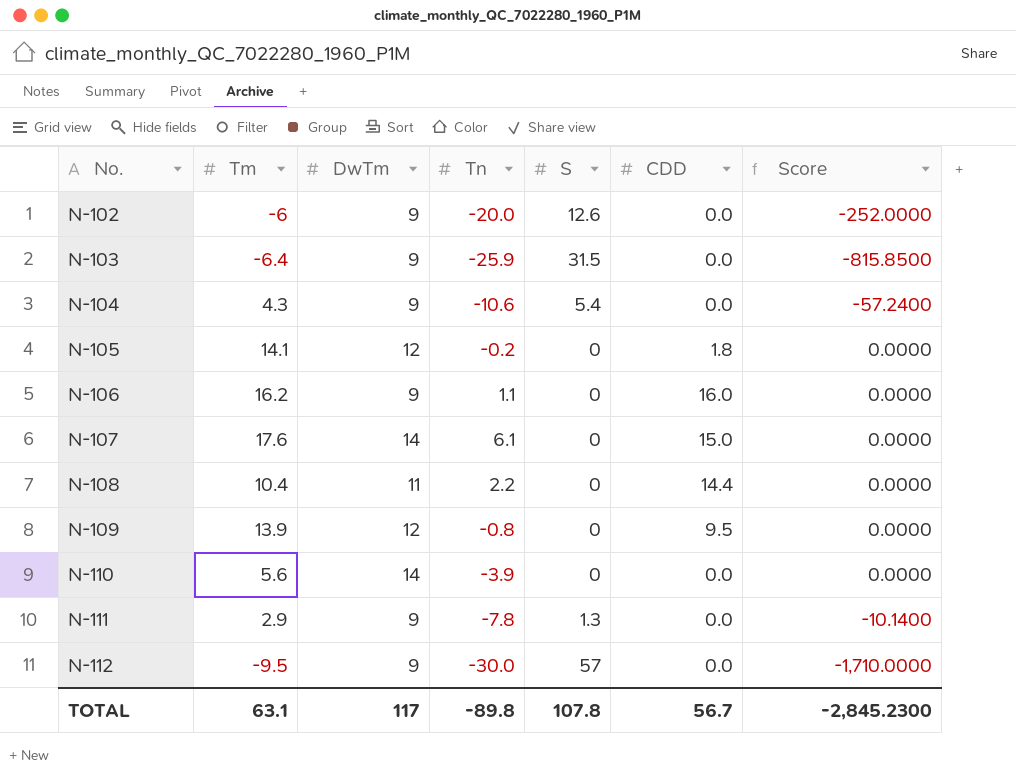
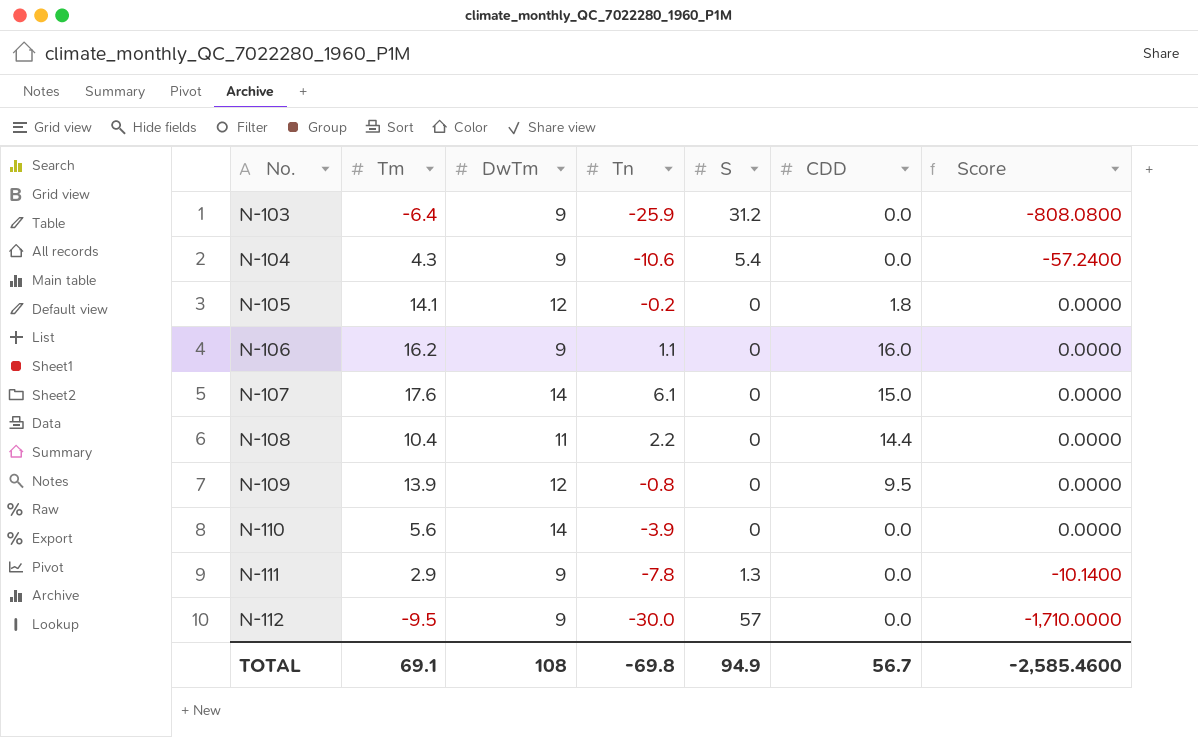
row N-102: -6 | 9 | -20.0 | 12.6 | 0.0 | -252.0000 -> none
N-103 | S: 31.5 -> 31.2
N-103 | Score: -815.8500 -> -808.0800
TOTAL | Tm: 63.1 -> 69.1
TOTAL | DwTm: 117 -> 108
TOTAL | Tn: -89.8 -> -69.8
TOTAL | S: 107.8 -> 94.9
TOTAL | Score: -2,845.2300 -> -2,585.4600

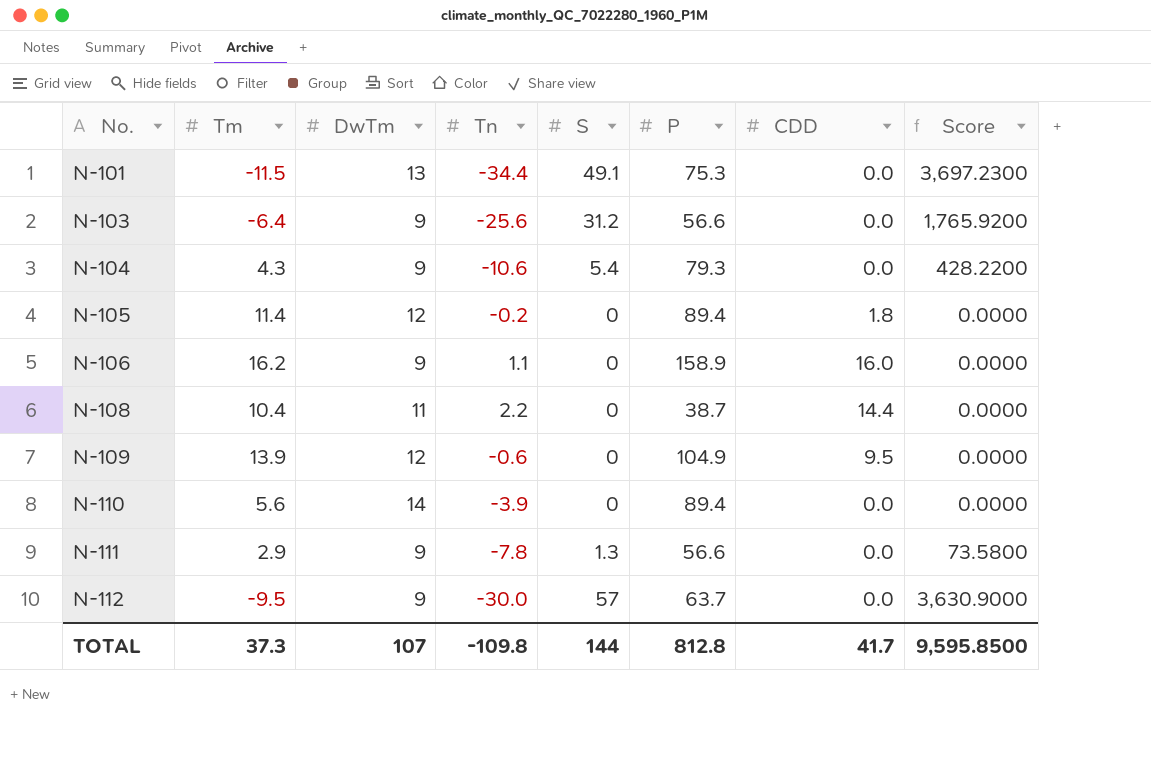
column P | position: none -> 6
column Score | formula: [Tn] * [S] -> [S] * [P]
row N-107: 17.6 | 14 | 6.1 | 0 | 15.0 | 0.0000 -> none
row N-101: none -> -11.5 | 13 | -34.4 | 49.1 | 75.3 | 0.0 | 3,697.2300
N-103 | Tn: -25.9 -> -25.6
N-105 | Tm: 14.1 -> 11.4
N-109 | Tn: -0.8 -> -0.6
TOTAL | Tm: 69.1 -> 37.3
TOTAL | DwTm: 108 -> 107
TOTAL | Tn: -69.8 -> -109.8
TOTAL | S: 94.9 -> 144
TOTAL | CDD: 56.7 -> 41.7
TOTAL | Score: -2,585.4600 -> 9,595.8500

